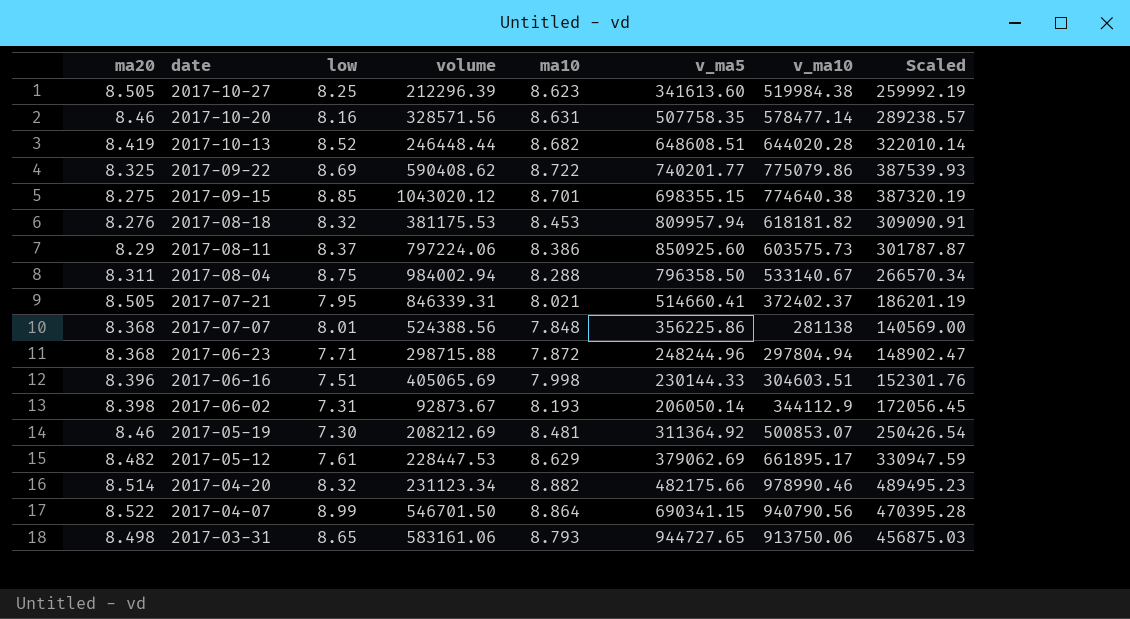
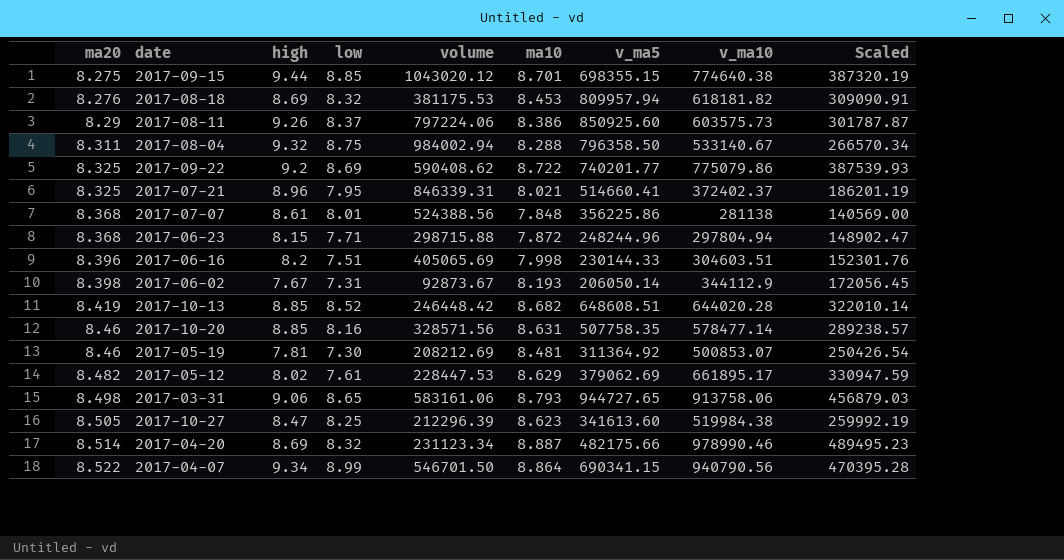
row order: date descending -> ma20 ascending
column high | position: none -> 3
2017-07-21 | ma20: 8.505 -> 8.325
2017-10-13 | volume: 246448.44 -> 246448.42
2017-03-31 | v_ma10: 913750.06 -> 913758.06
2017-03-31 | Scaled: 456875.03 -> 456879.03
2017-04-20 | ma10: 8.882 -> 8.887

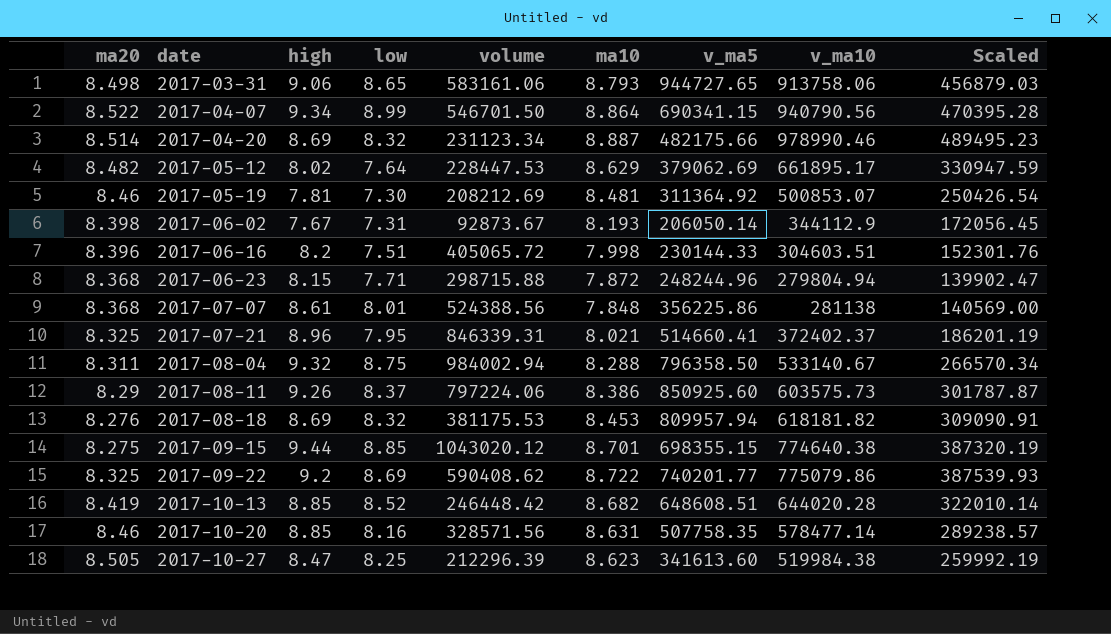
row order: ma20 ascending -> date ascending
2017-05-12 | low: 7.61 -> 7.64
2017-06-16 | volume: 405065.69 -> 405065.72
2017-06-23 | v_ma10: 297804.94 -> 279804.94
2017-06-23 | Scaled: 148902.47 -> 139902.47

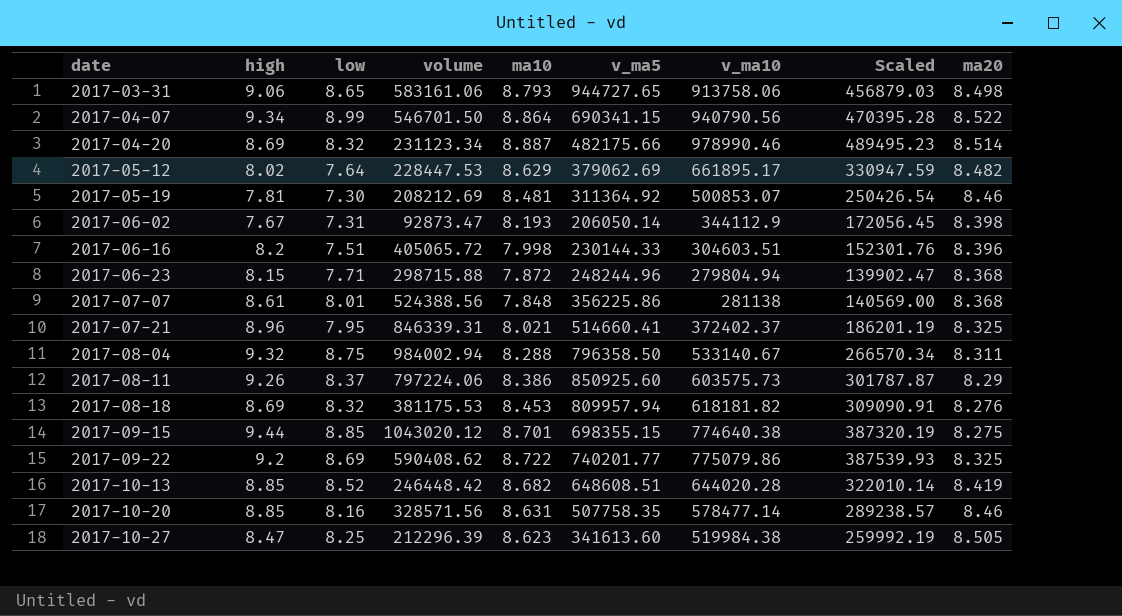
column ma20 | position: 1 -> 9
2017-06-02 | volume: 92873.67 -> 92873.47

